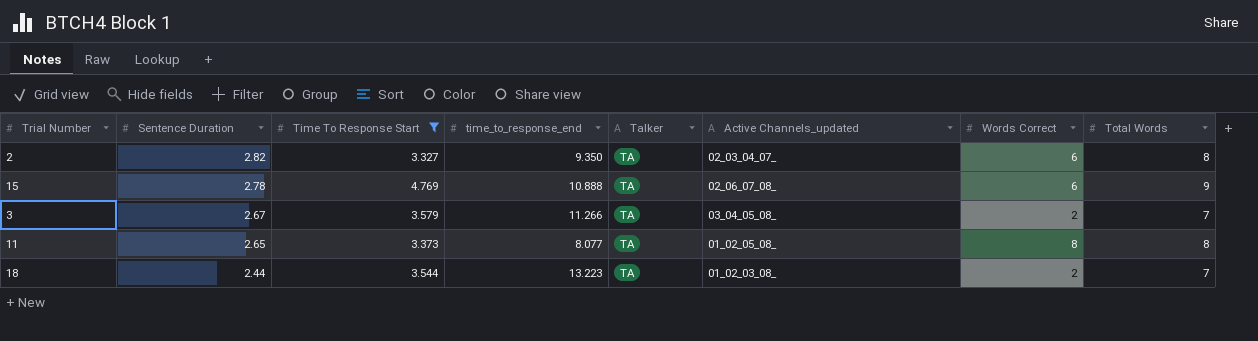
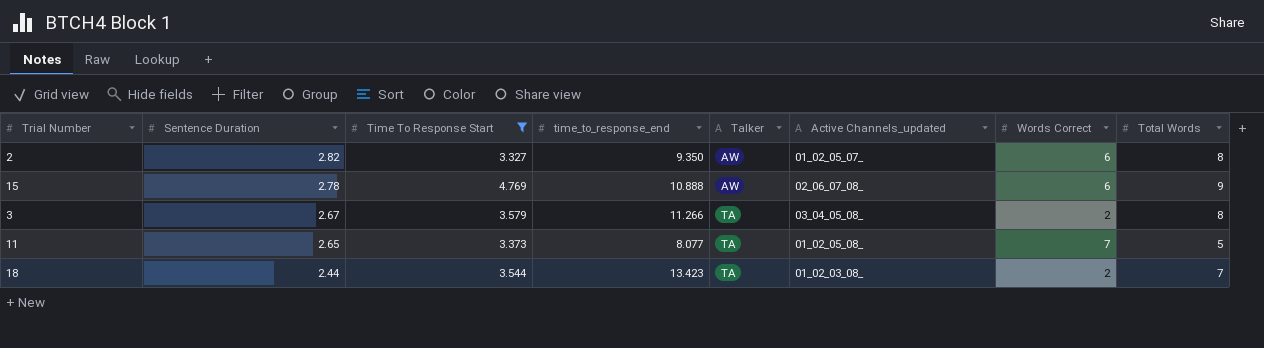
2 | Talker: TA -> AW
2 | Active Channels_updated: 02_03_04_07_ -> 01_02_05_07_
15 | Talker: TA -> AW
3 | Total Words: 7 -> 8
11 | Words Correct: 8 -> 7
11 | Total Words: 8 -> 5
18 | time_to_response_end: 13.223 -> 13.423

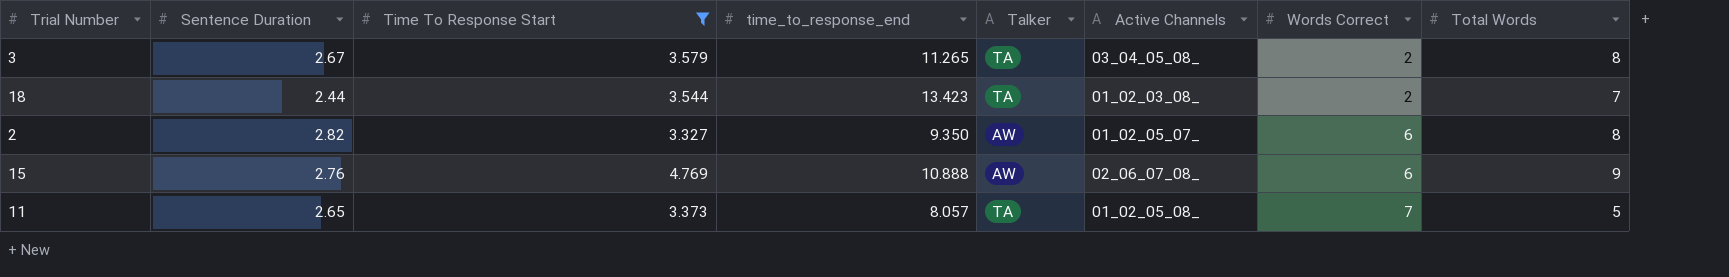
row order: Sentence Duration descending -> Words Correct ascending
column name: Active Channels_updated -> Active Channels
3 | time_to_response_end: 11.266 -> 11.265
15 | Sentence Duration: 2.78 -> 2.76
11 | time_to_response_end: 8.077 -> 8.057

